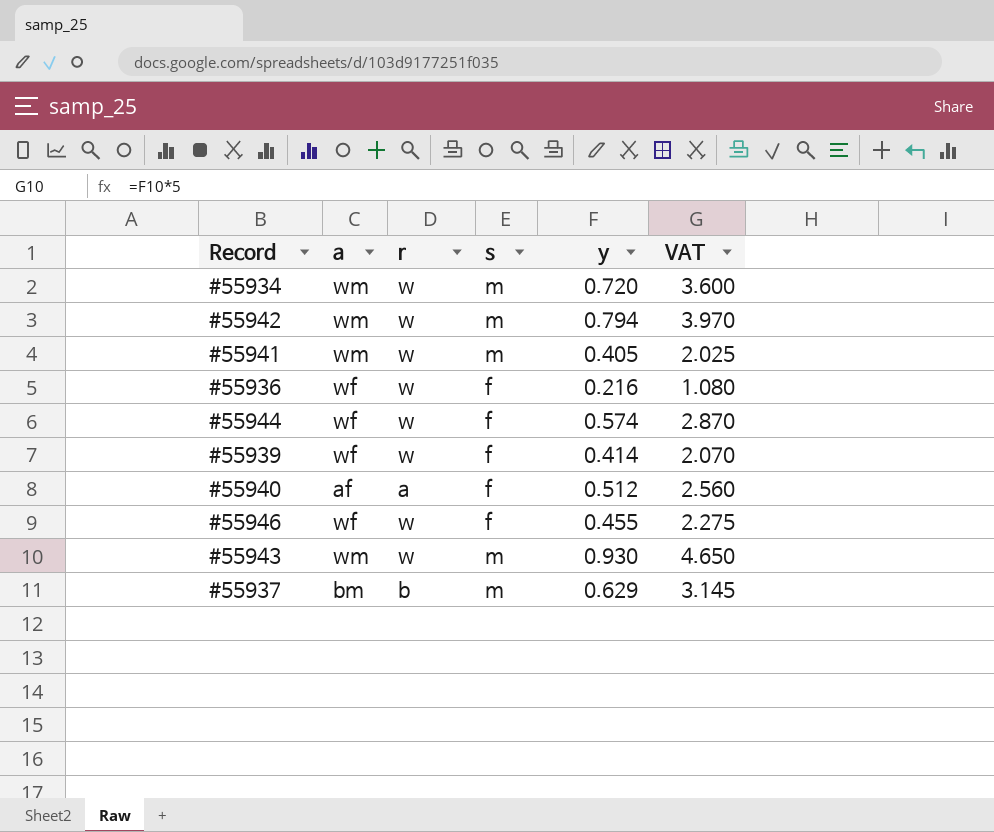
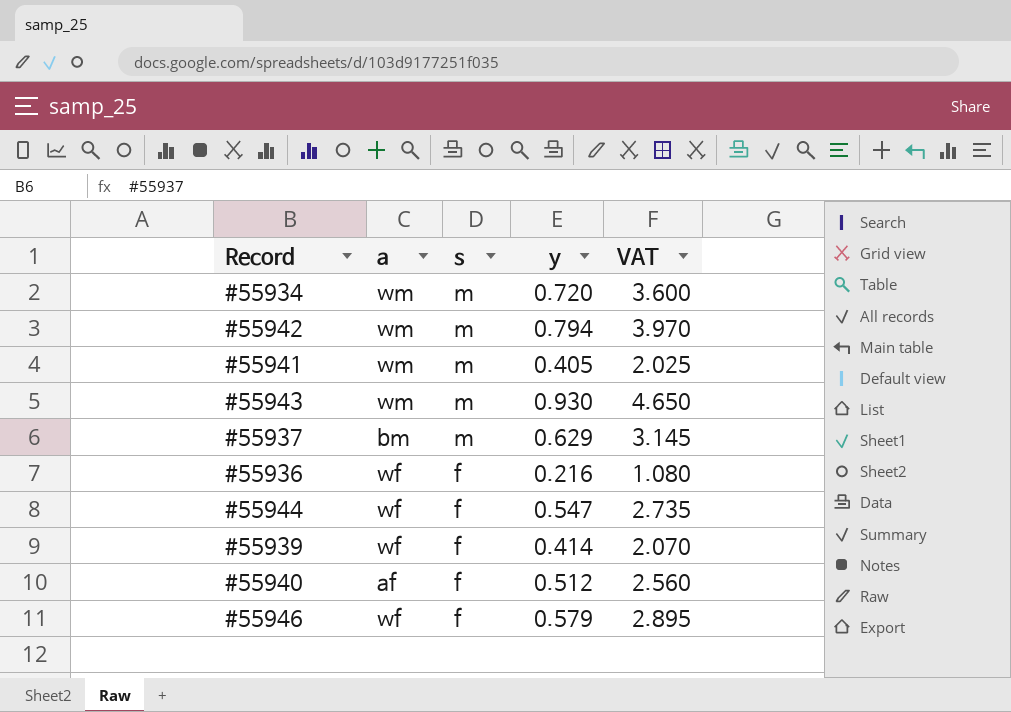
row order: none -> s descending
column r | position: 3 -> none
#55944 | y: 0.574 -> 0.547
#55944 | VAT: 2.870 -> 2.735
#55946 | y: 0.455 -> 0.579
#55946 | VAT: 2.275 -> 2.895

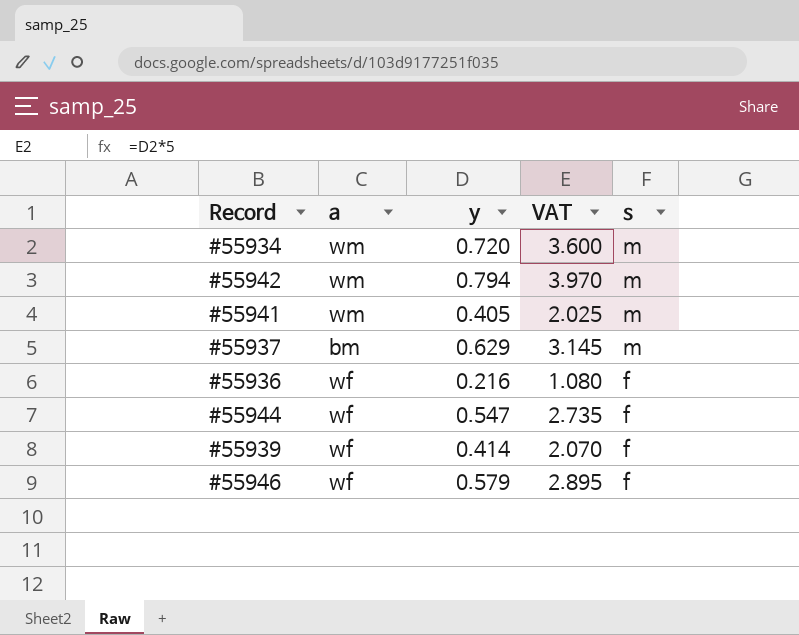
column s | position: 3 -> 5
row #55943: wm | m | 0.930 | 4.650 -> none
row #55940: af | f | 0.512 | 2.560 -> none

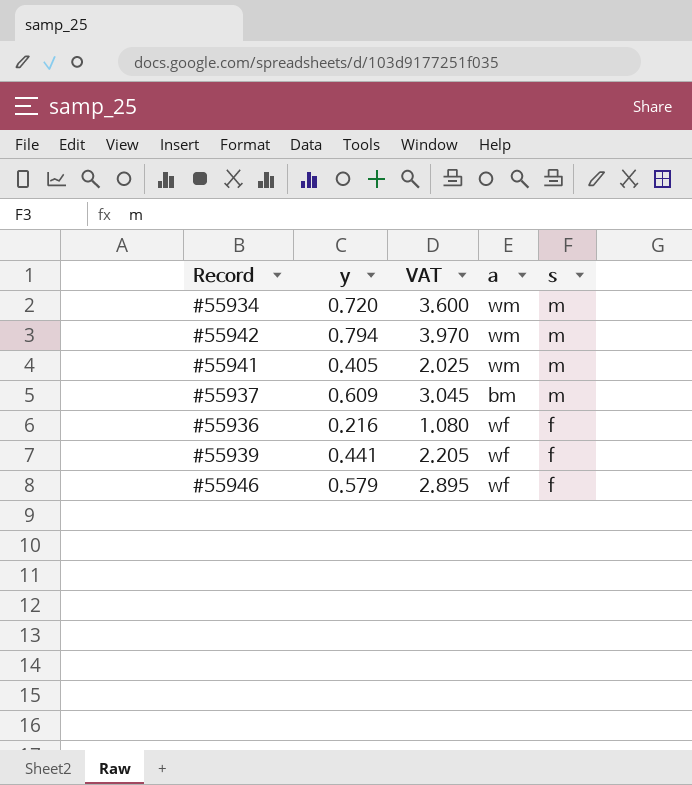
column a | position: 2 -> 4
row #55944: wf | 0.547 | 2.735 | f -> none
#55937 | y: 0.629 -> 0.609
#55937 | VAT: 3.145 -> 3.045
#55939 | y: 0.414 -> 0.441
#55939 | VAT: 2.070 -> 2.205

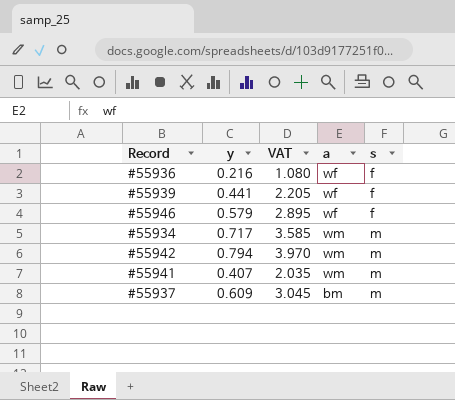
row order: s descending -> s ascending
#55934 | y: 0.720 -> 0.717
#55934 | VAT: 3.600 -> 3.585
#55941 | y: 0.405 -> 0.407
#55941 | VAT: 2.025 -> 2.035

